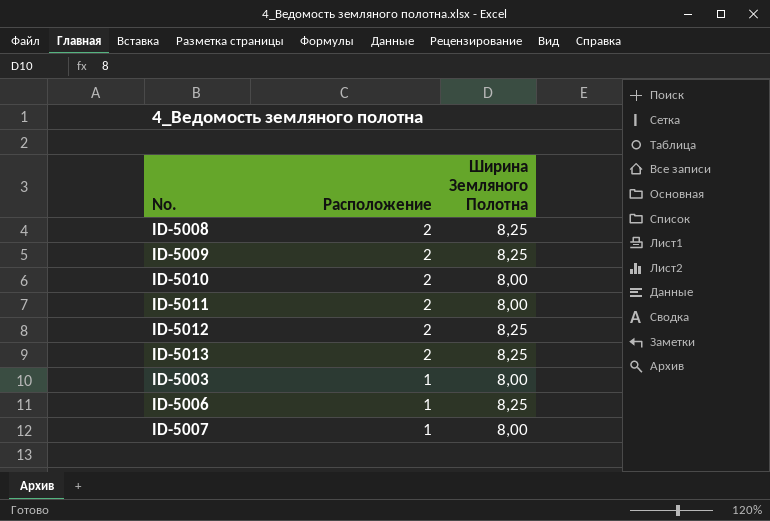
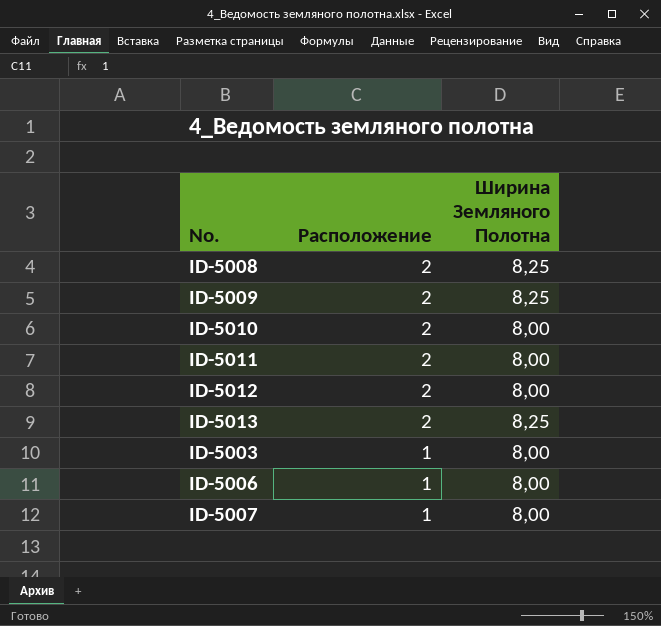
ID-5012 | Ширина Земляного Полотна: 8,25 -> 8,00
ID-5006 | Ширина Земляного Полотна: 8,25 -> 8,00

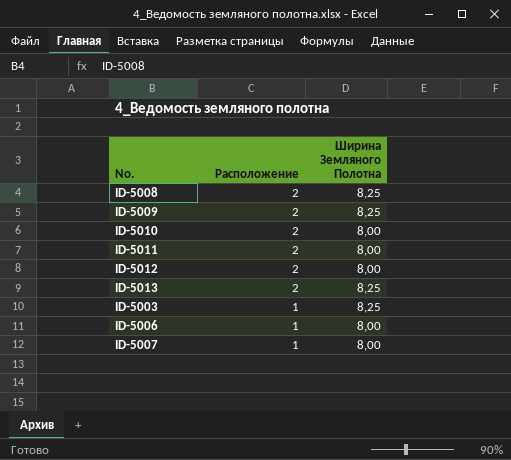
ID-5003 | Ширина Земляного Полотна: 8,00 -> 8,25

